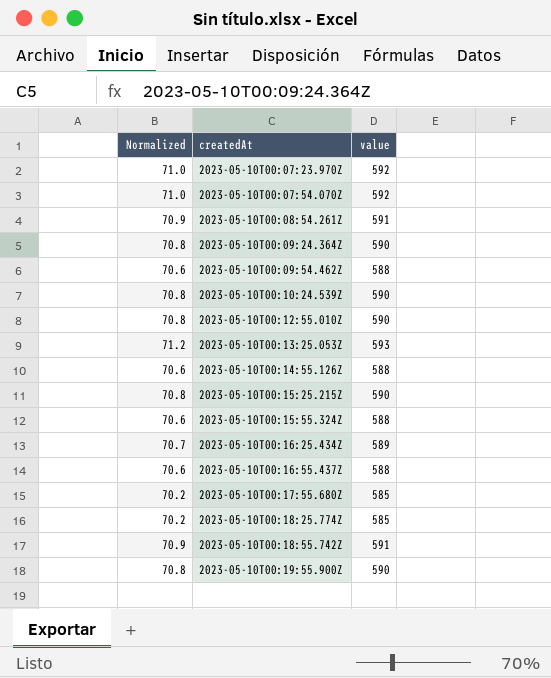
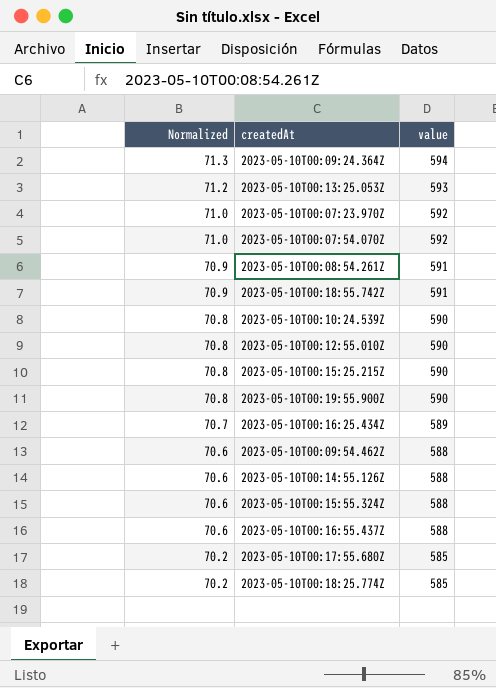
row order: createdAt ascending -> Normalized descending
2023-05-10T00:09:24.364Z | Normalized: 70.8 -> 71.3
2023-05-10T00:09:24.364Z | value: 590 -> 594

